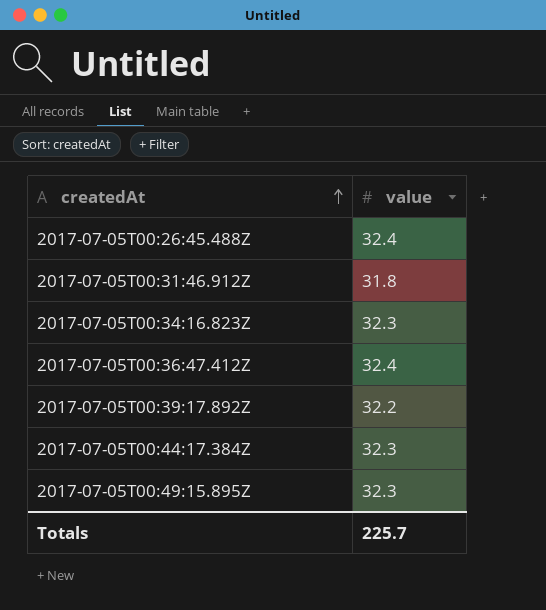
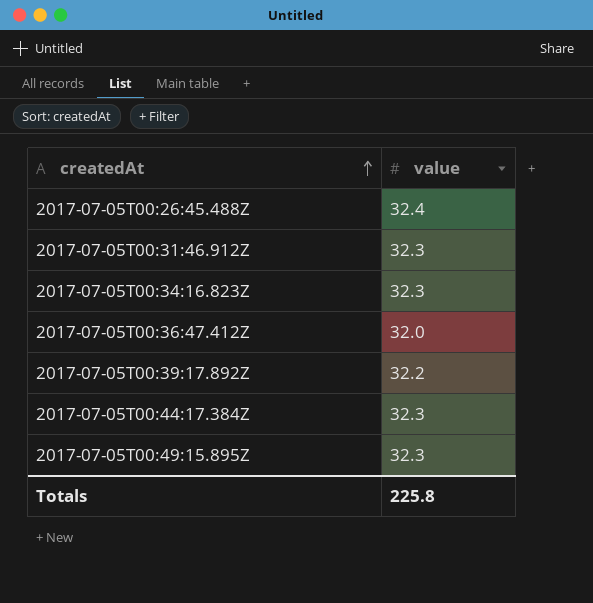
2017-07-05T00:31:46.912Z | value: 31.8 -> 32.3
2017-07-05T00:36:47.412Z | value: 32.4 -> 32.0
Totals | value: 225.7 -> 225.8

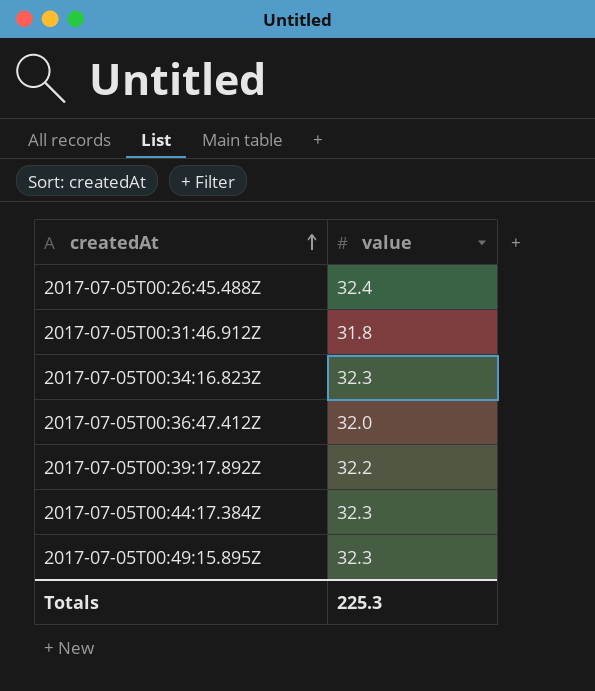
2017-07-05T00:31:46.912Z | value: 32.3 -> 31.8
Totals | value: 225.8 -> 225.3

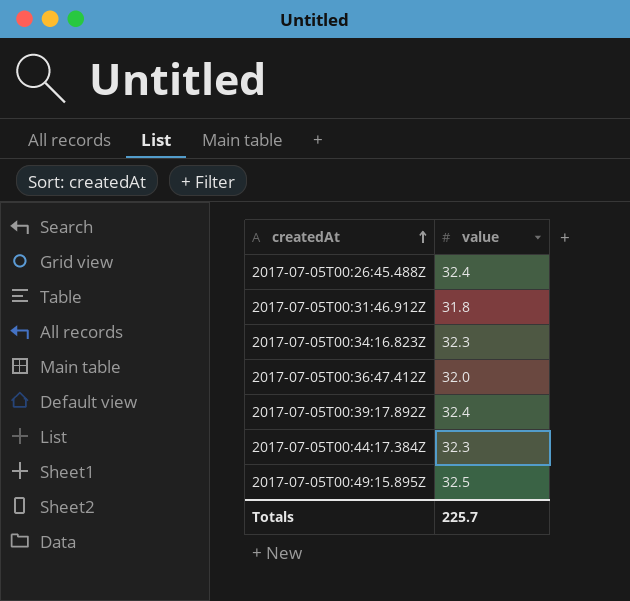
2017-07-05T00:39:17.892Z | value: 32.2 -> 32.4
2017-07-05T00:49:15.895Z | value: 32.3 -> 32.5
Totals | value: 225.3 -> 225.7

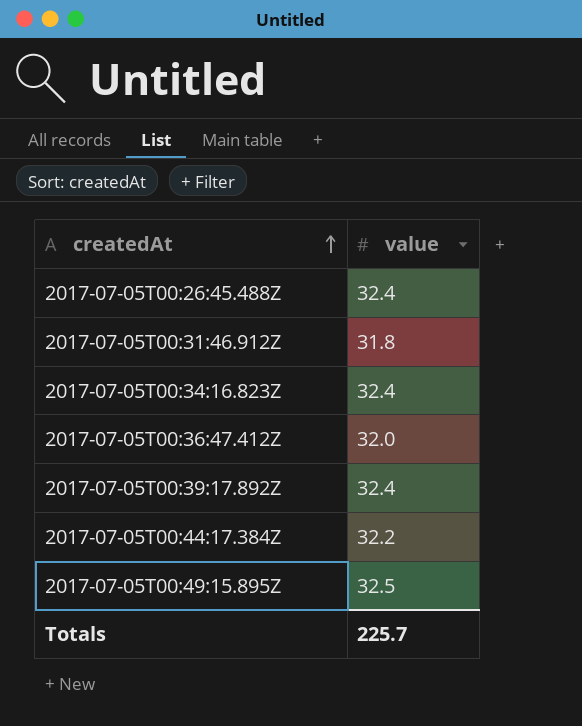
2017-07-05T00:34:16.823Z | value: 32.3 -> 32.4
2017-07-05T00:44:17.384Z | value: 32.3 -> 32.2

